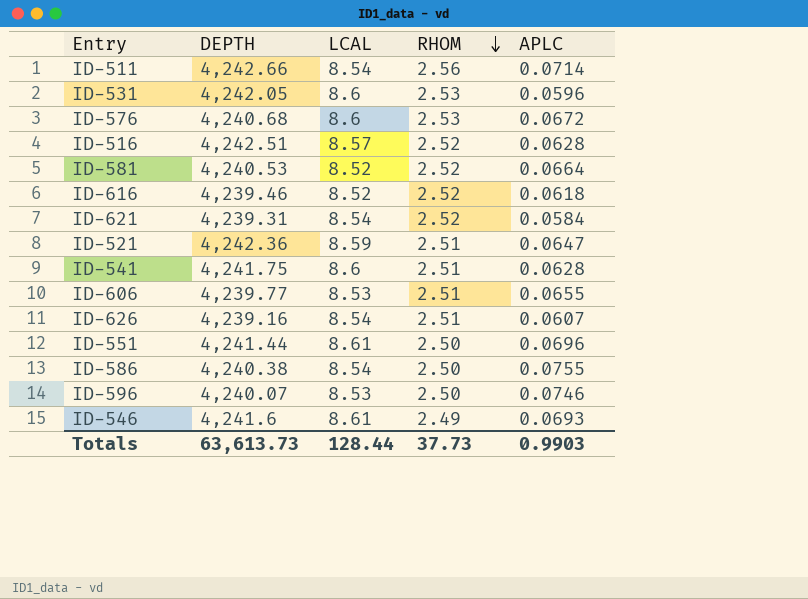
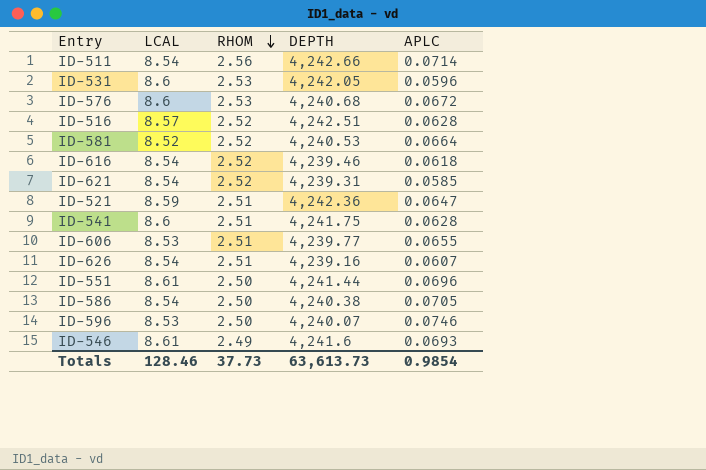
column DEPTH | position: 2 -> 4
ID-616 | LCAL: 8.52 -> 8.54
ID-621 | APLC: 0.0584 -> 0.0585
ID-586 | APLC: 0.0755 -> 0.0705
Totals | LCAL: 128.44 -> 128.46
Totals | APLC: 0.9903 -> 0.9854

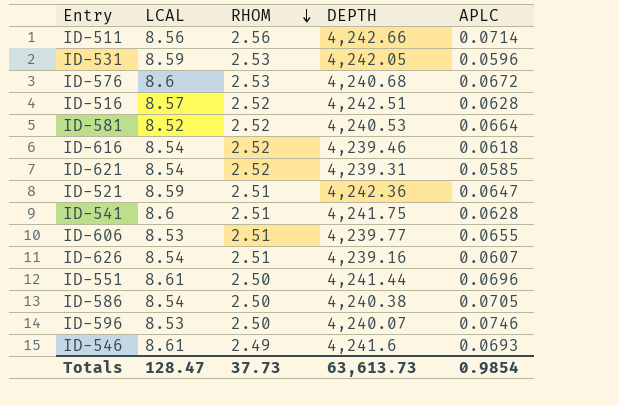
ID-511 | LCAL: 8.54 -> 8.56
ID-531 | LCAL: 8.6 -> 8.59
Totals | LCAL: 128.46 -> 128.47

